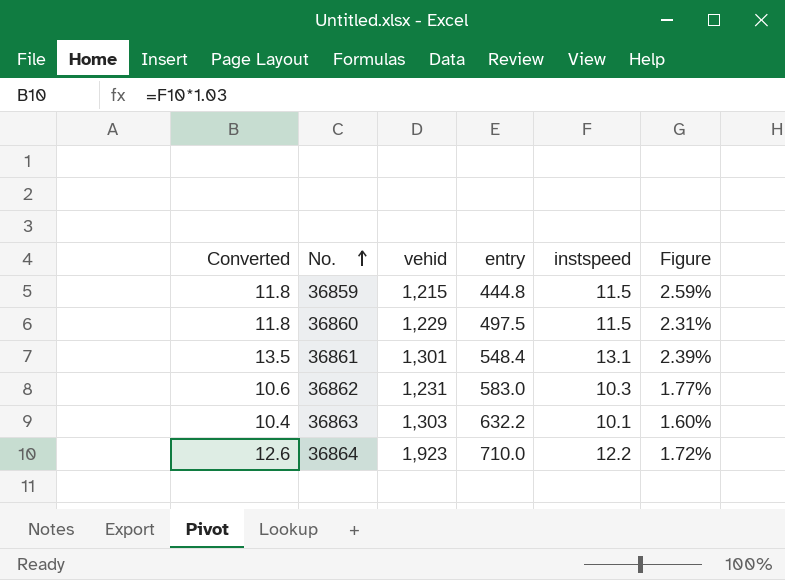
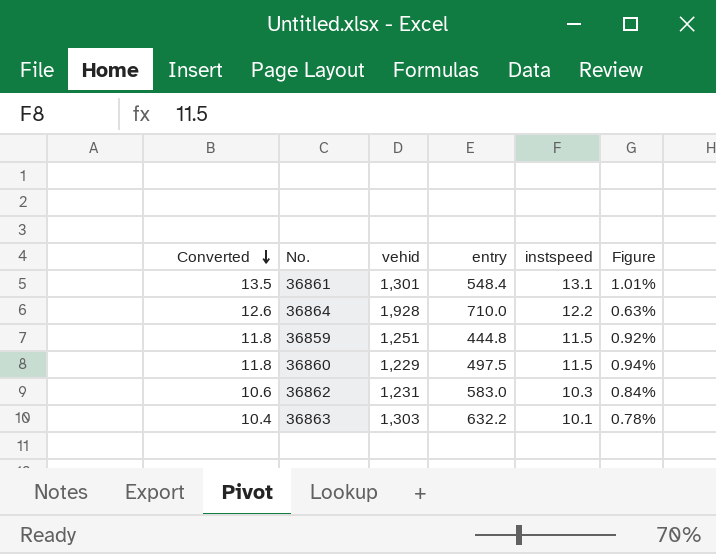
row order: No. ascending -> Converted descending
column Figure | formula: [instspeed] / [entry] -> [instspeed] / [vehid]
36864 | vehid: 1,923 -> 1,928
36859 | vehid: 1,215 -> 1,251

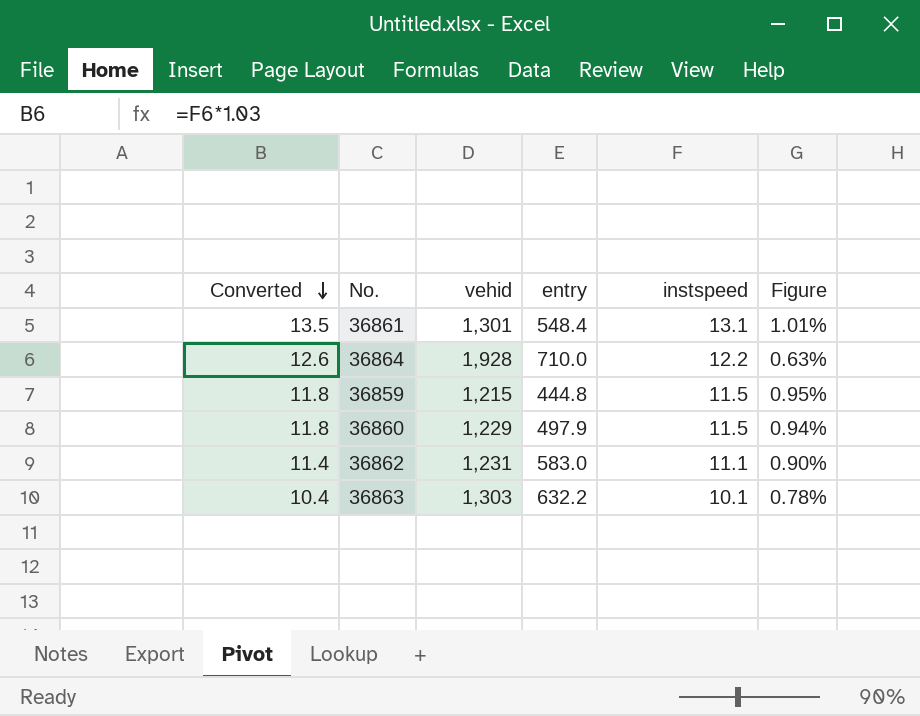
36859 | vehid: 1,251 -> 1,215
36859 | Figure: 0.92% -> 0.95%
36860 | entry: 497.5 -> 497.9
36862 | Converted: 10.6 -> 11.4
36862 | instspeed: 10.3 -> 11.1
36862 | Figure: 0.84% -> 0.90%

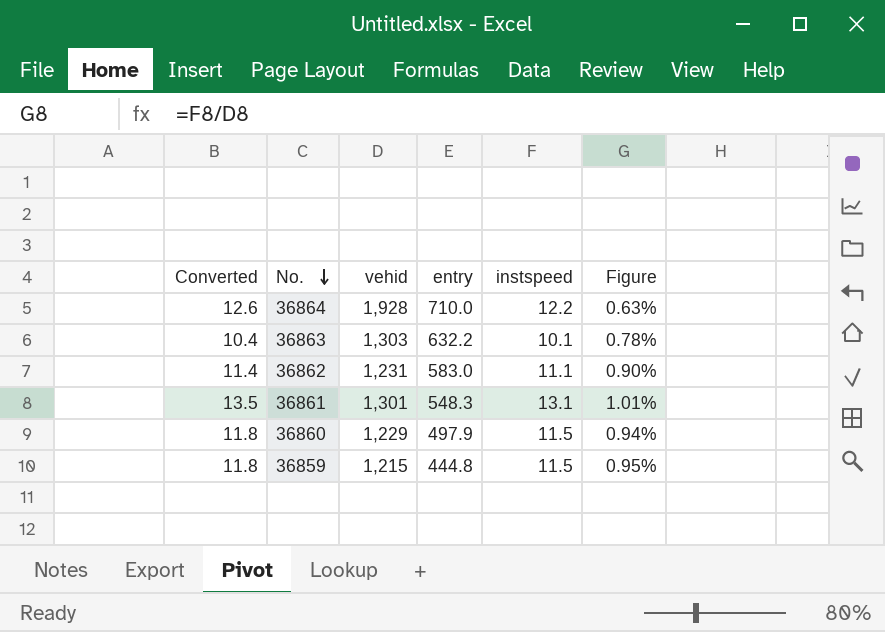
row order: Converted descending -> No. descending
36861 | entry: 548.4 -> 548.3

